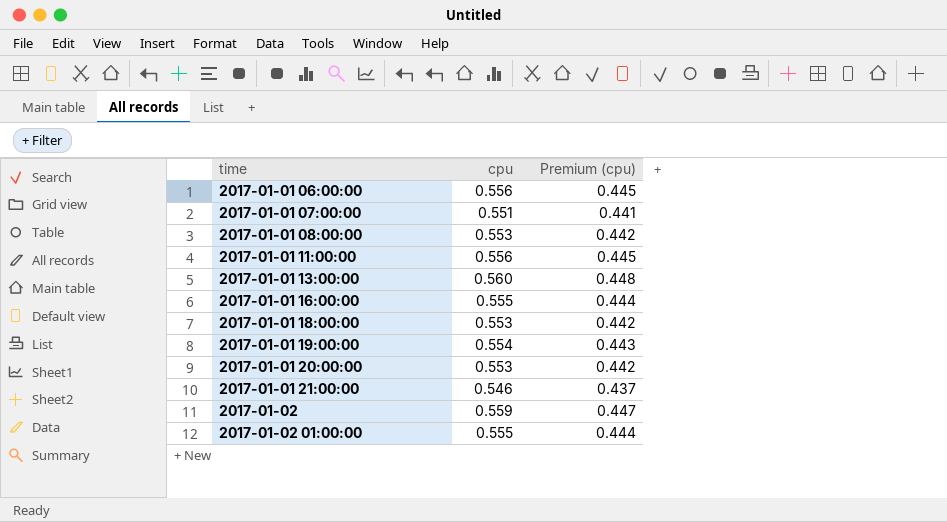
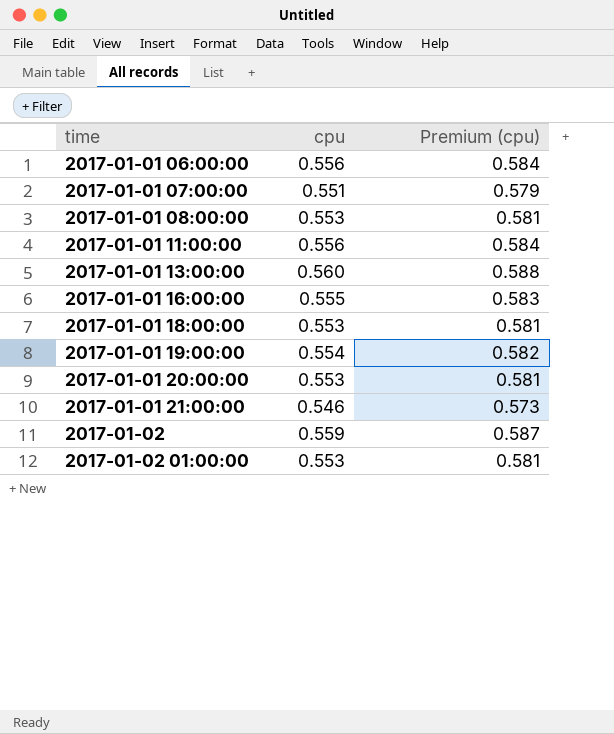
column Premium (cpu) | formula: [cpu] * 0.8 -> [cpu] * 1.05
2017-01-02 01:00:00 | cpu: 0.555 -> 0.553

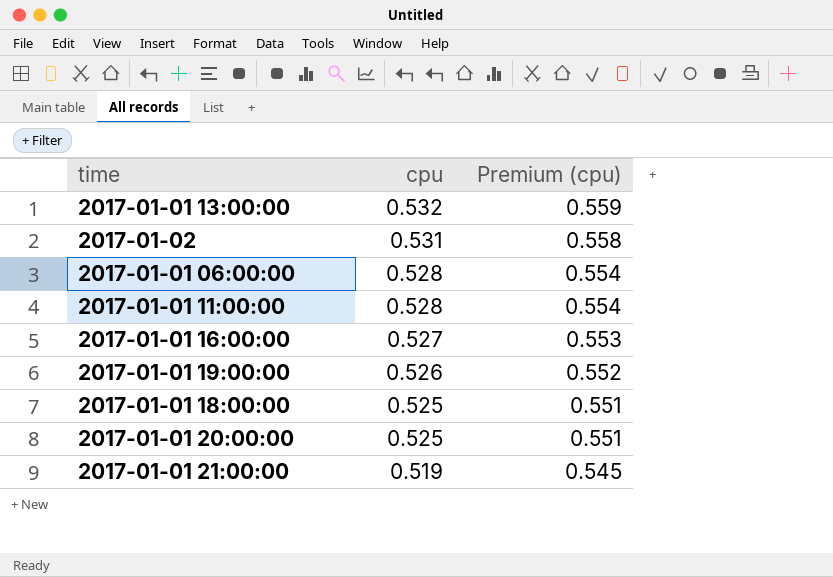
row order: time ascending -> cpu descending
row 2017-01-01 07:00:00: 0.551 | 0.579 -> none
row 2017-01-01 08:00:00: 0.553 | 0.581 -> none
row 2017-01-02 01:00:00: 0.553 | 0.581 -> none
2017-01-01 13:00:00 | cpu: 0.560 -> 0.532
2017-01-01 13:00:00 | Premium (cpu): 0.588 -> 0.559
2017-01-02 | cpu: 0.559 -> 0.531
2017-01-02 | Premium (cpu): 0.587 -> 0.558
2017-01-01 06:00:00 | cpu: 0.556 -> 0.528
2017-01-01 06:00:00 | Premium (cpu): 0.584 -> 0.554
2017-01-01 11:00:00 | cpu: 0.556 -> 0.528
2017-01-01 11:00:00 | Premium (cpu): 0.584 -> 0.554
2017-01-01 16:00:00 | cpu: 0.555 -> 0.527
2017-01-01 16:00:00 | Premium (cpu): 0.583 -> 0.553
2017-01-01 19:00:00 | cpu: 0.554 -> 0.526
2017-01-01 19:00:00 | Premium (cpu): 0.582 -> 0.552
2017-01-01 18:00:00 | cpu: 0.553 -> 0.525
2017-01-01 18:00:00 | Premium (cpu): 0.581 -> 0.551
2017-01-01 20:00:00 | cpu: 0.553 -> 0.525
2017-01-01 20:00:00 | Premium (cpu): 0.581 -> 0.551
2017-01-01 21:00:00 | cpu: 0.546 -> 0.519
2017-01-01 21:00:00 | Premium (cpu): 0.573 -> 0.545

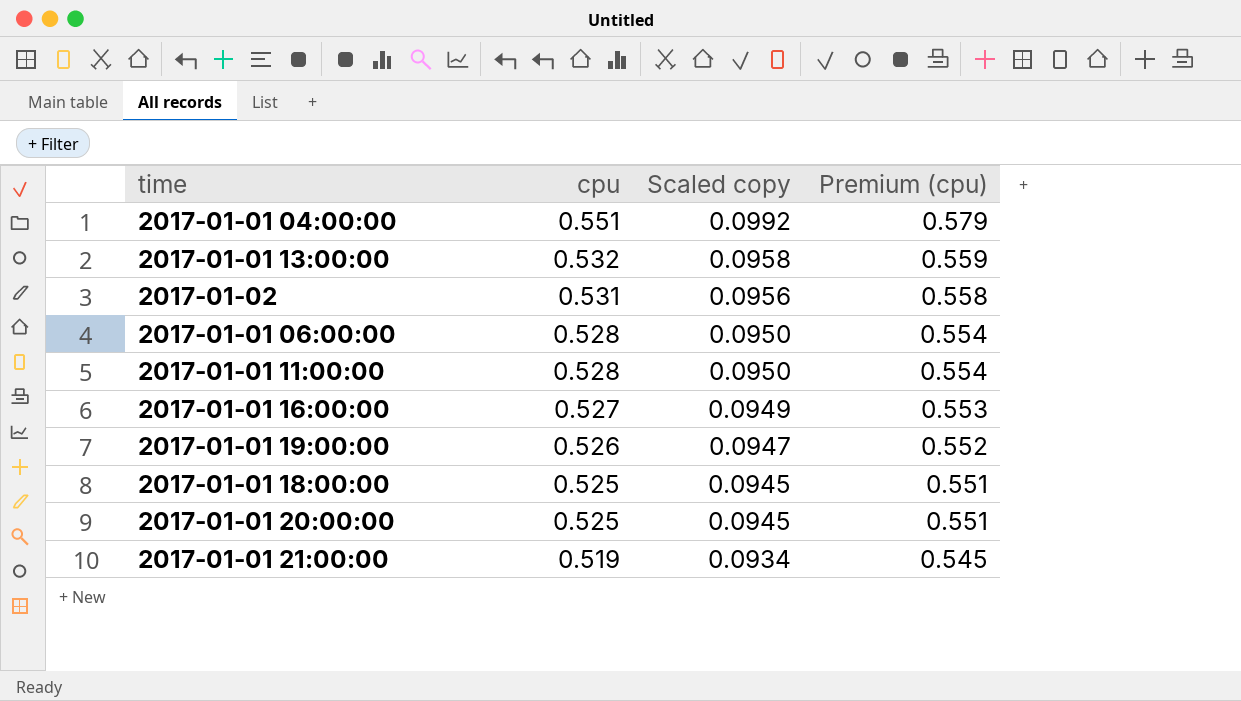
column Scaled copy | formula: none -> [cpu] * 0.18
row 2017-01-01 04:00:00: none -> 0.551 | 0.0992 | 0.579

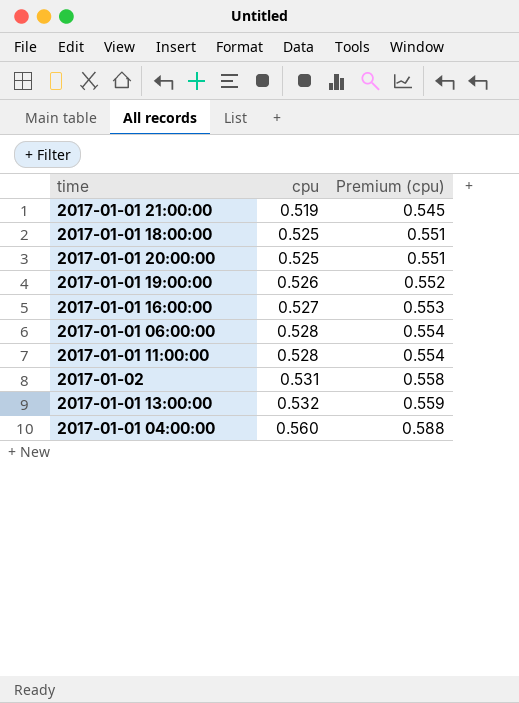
row order: cpu descending -> cpu ascending
column Scaled copy | formula: [cpu] * 0.18 -> none
2017-01-01 04:00:00 | cpu: 0.551 -> 0.560
2017-01-01 04:00:00 | Premium (cpu): 0.579 -> 0.588

